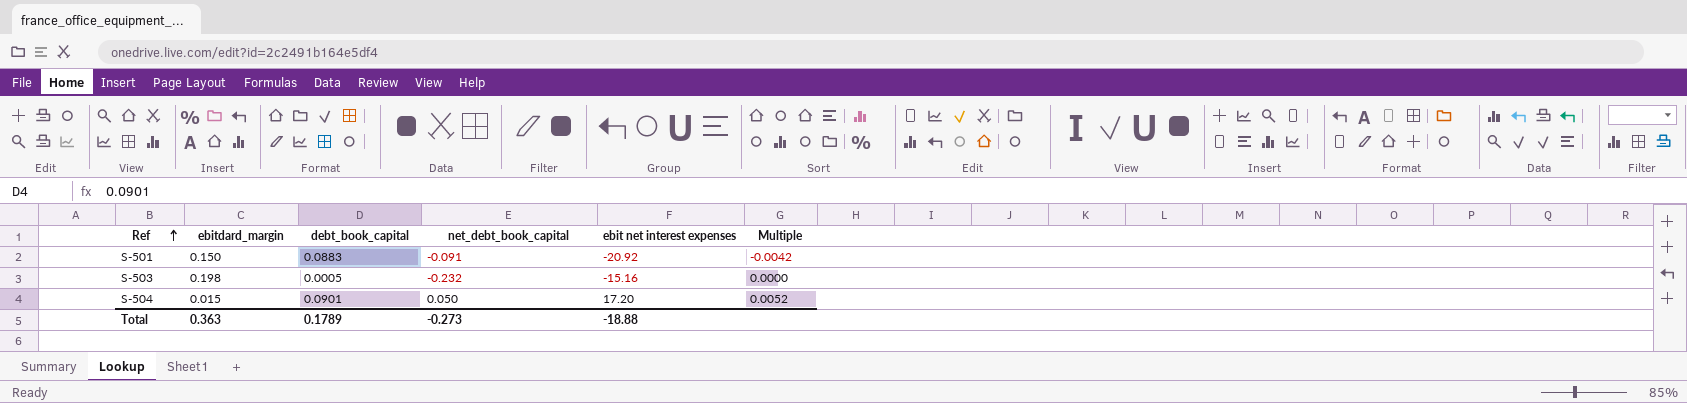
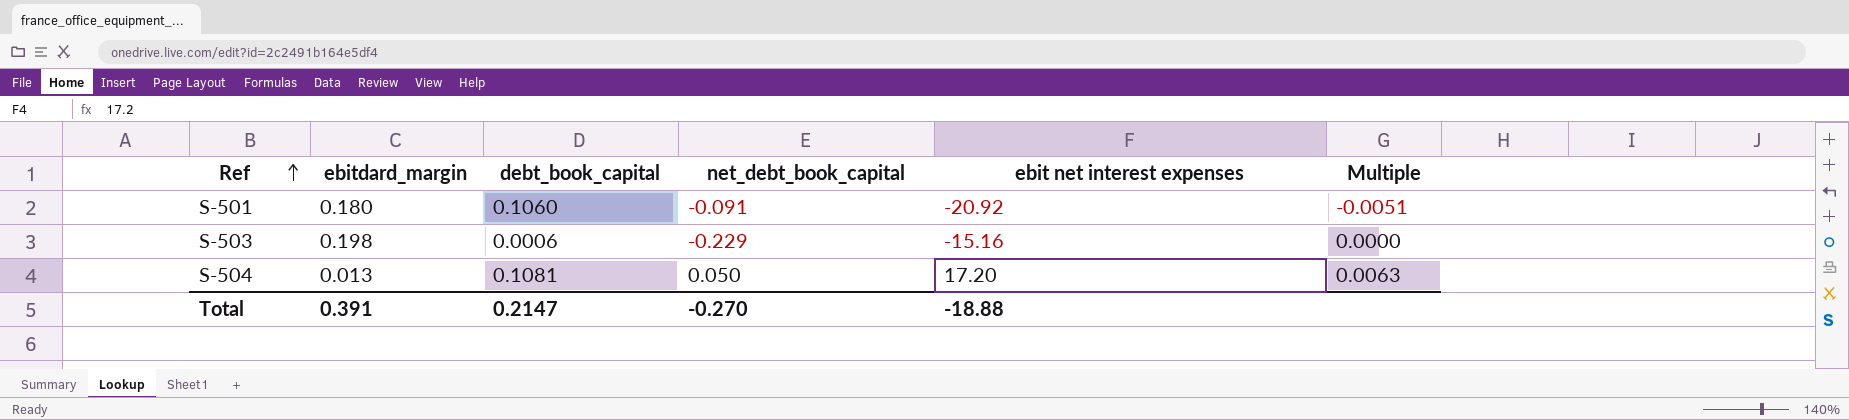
S-501 | ebitdard_margin: 0.150 -> 0.180
S-501 | debt_book_capital: 0.0883 -> 0.1060
S-501 | Multiple: -0.0042 -> -0.0051
S-503 | debt_book_capital: 0.0005 -> 0.0006
S-503 | net_debt_book_capital: -0.232 -> -0.229
S-504 | ebitdard_margin: 0.015 -> 0.013
S-504 | debt_book_capital: 0.0901 -> 0.1081
S-504 | Multiple: 0.0052 -> 0.0063
Total | ebitdard_margin: 0.363 -> 0.391
Total | debt_book_capital: 0.1789 -> 0.2147
Total | net_debt_book_capital: -0.273 -> -0.270

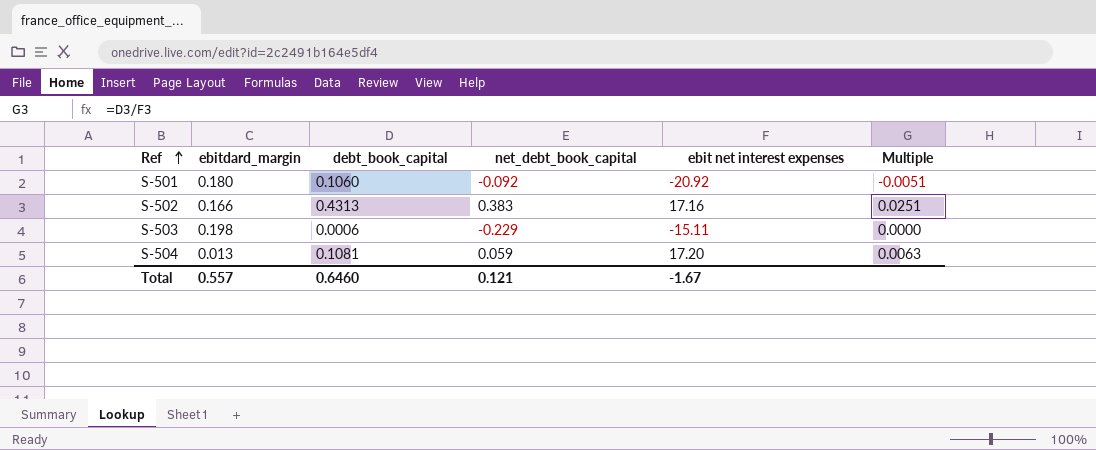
S-501 | net_debt_book_capital: -0.091 -> -0.092
row S-502: none -> 0.166 | 0.4313 | 0.383 | 17.16 | 0.0251
S-503 | ebit net interest expenses: -15.16 -> -15.11
S-504 | net_debt_book_capital: 0.050 -> 0.059
Total | ebitdard_margin: 0.391 -> 0.557
Total | debt_book_capital: 0.2147 -> 0.6460
Total | net_debt_book_capital: -0.270 -> 0.121
Total | ebit net interest expenses: -18.88 -> -1.67

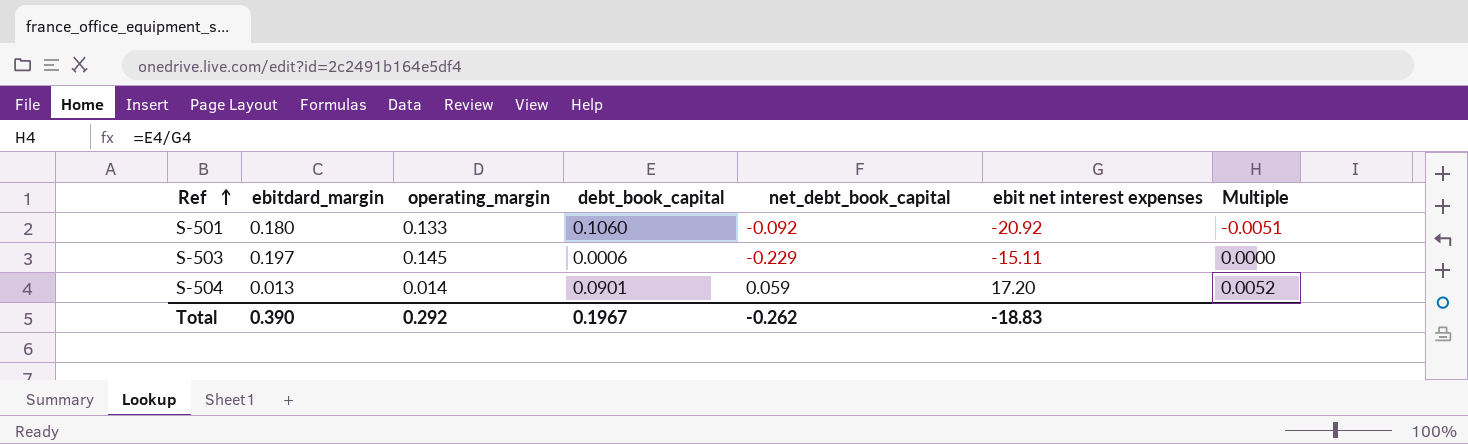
column operating_margin | position: none -> 3
row S-502: 0.166 | 0.4313 | 0.383 | 17.16 | 0.0251 -> none
S-503 | ebitdard_margin: 0.198 -> 0.197
S-504 | debt_book_capital: 0.1081 -> 0.0901
S-504 | Multiple: 0.0063 -> 0.0052
Total | ebitdard_margin: 0.557 -> 0.390
Total | debt_book_capital: 0.6460 -> 0.1967
Total | net_debt_book_capital: 0.121 -> -0.262
Total | ebit net interest expenses: -1.67 -> -18.83

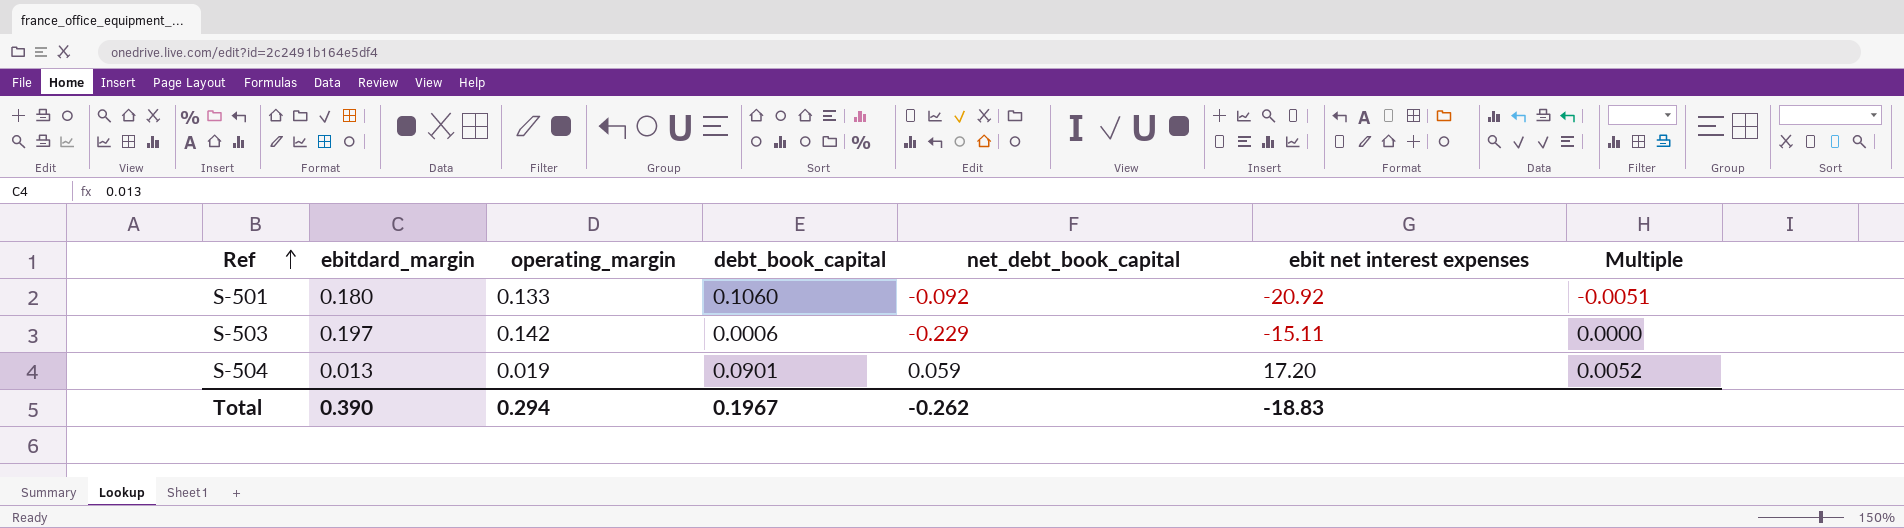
S-503 | operating_margin: 0.145 -> 0.142
S-504 | operating_margin: 0.014 -> 0.019
Total | operating_margin: 0.292 -> 0.294

